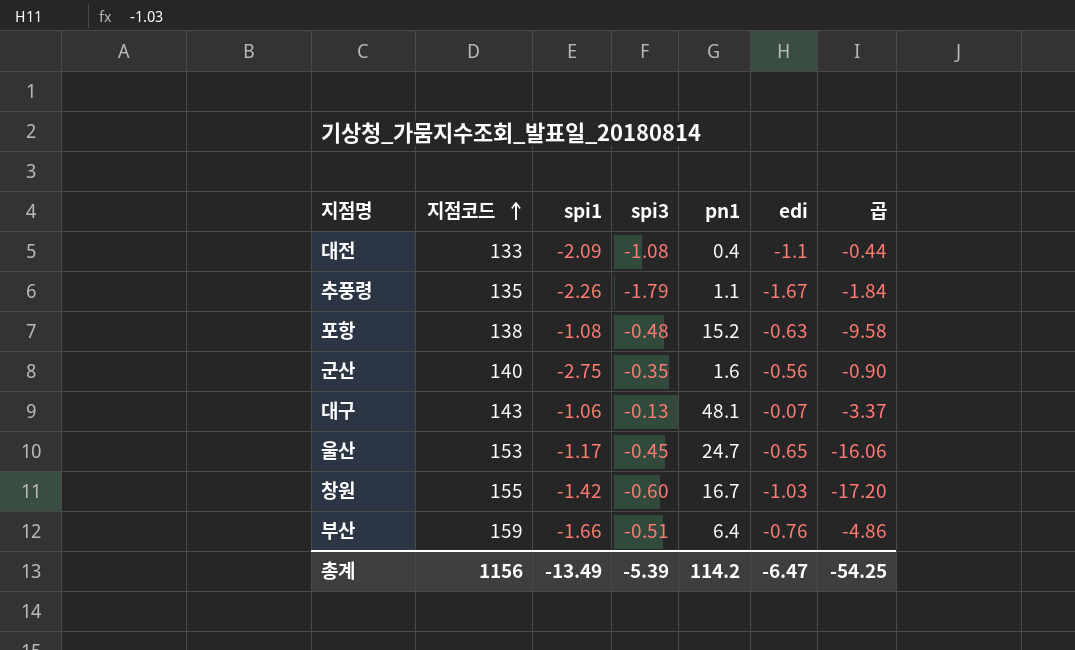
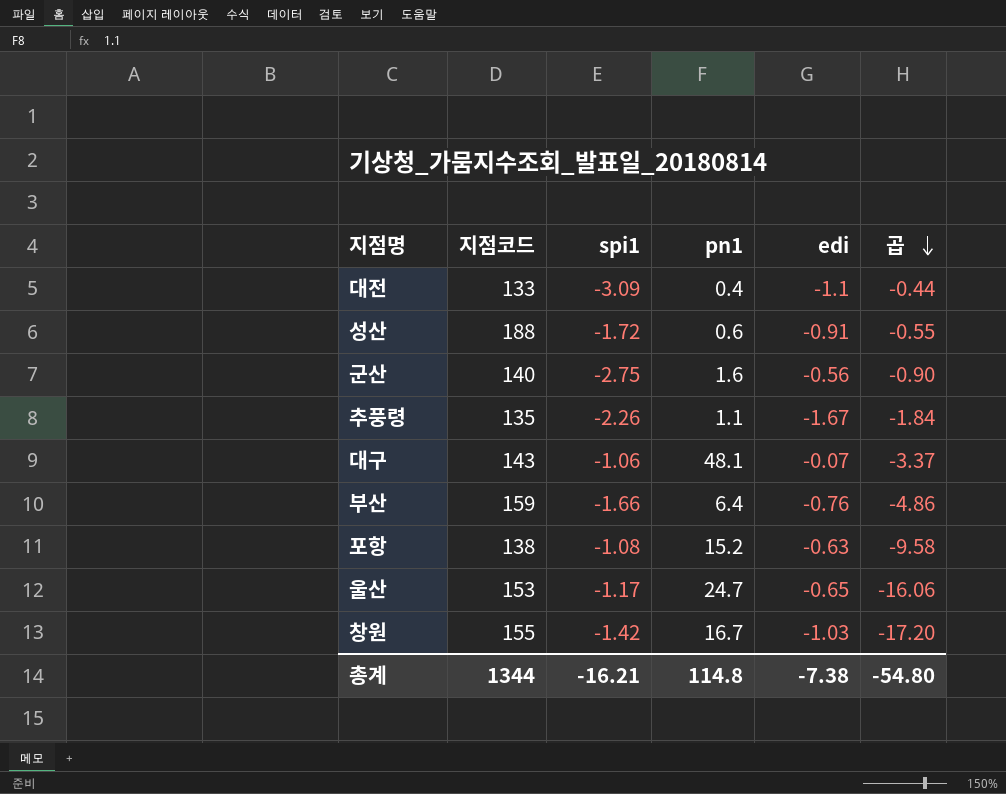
row order: 지점코드 ascending -> 곱 descending
column spi3 | position: 4 -> none
대전 | spi1: -2.09 -> -3.09
row 성산: none -> 188 | -1.72 | 0.6 | -0.91 | -0.55
총계 | 지점코드: 1156 -> 1344
총계 | spi1: -13.49 -> -16.21
총계 | pn1: 114.2 -> 114.8
총계 | edi: -6.47 -> -7.38
총계 | 곱: -54.25 -> -54.80

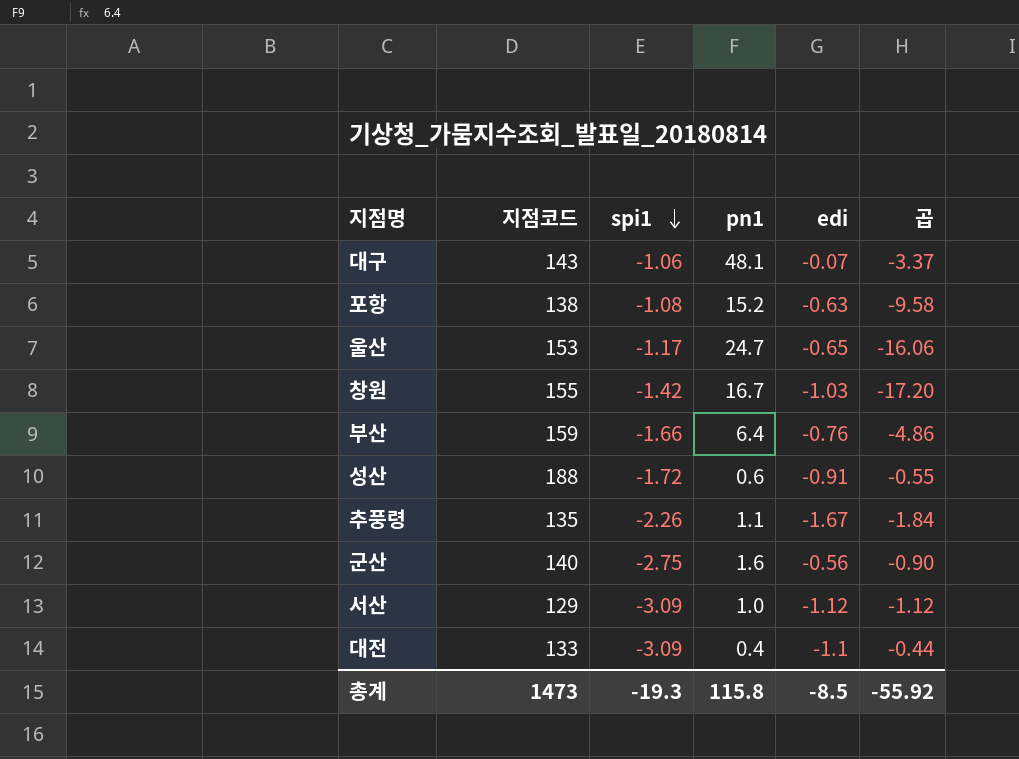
row order: 곱 descending -> spi1 descending
row 서산: none -> 129 | -3.09 | 1.0 | -1.12 | -1.12
총계 | 지점코드: 1344 -> 1473
총계 | spi1: -16.21 -> -19.3
총계 | pn1: 114.8 -> 115.8
총계 | edi: -7.38 -> -8.5
총계 | 곱: -54.80 -> -55.92

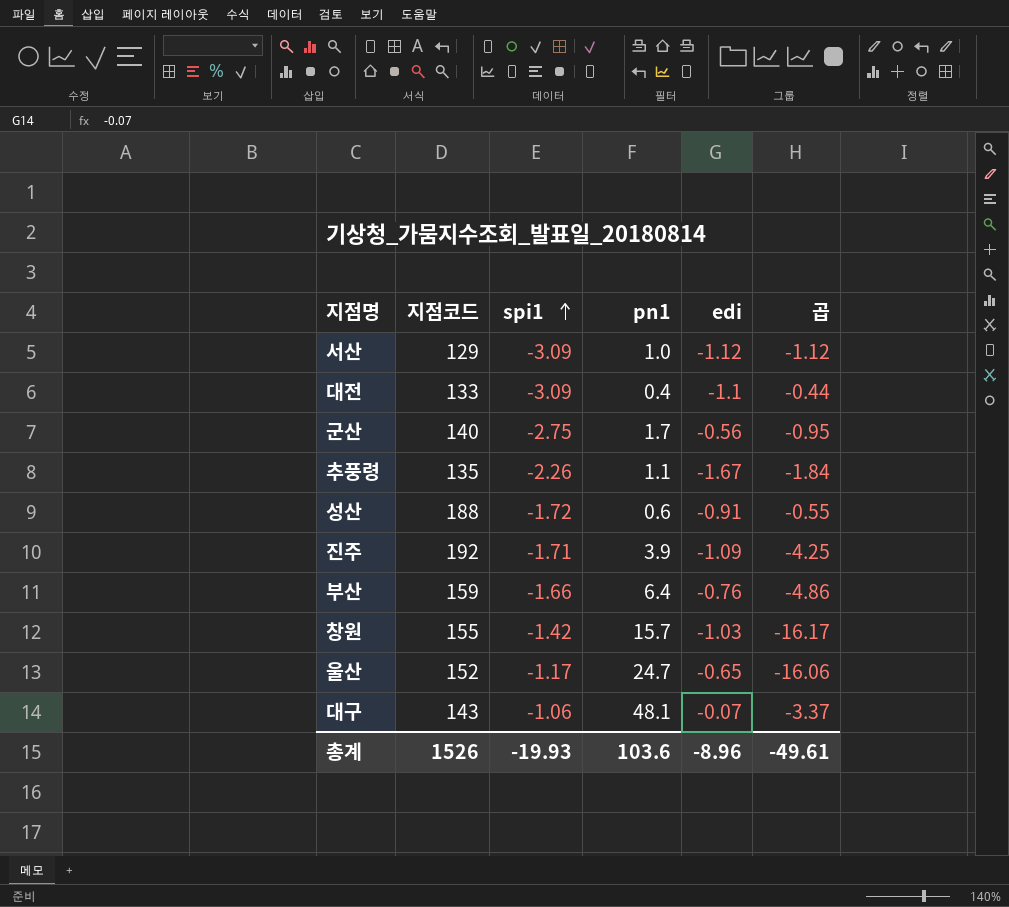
row order: spi1 descending -> spi1 ascending
row 포항: 138 | -1.08 | 15.2 | -0.63 | -9.58 -> none
군산 | pn1: 1.6 -> 1.7
군산 | 곱: -0.90 -> -0.95
row 진주: none -> 192 | -1.71 | 3.9 | -1.09 | -4.25
창원 | pn1: 16.7 -> 15.7
창원 | 곱: -17.20 -> -16.17
울산 | 지점코드: 153 -> 152
총계 | 지점코드: 1473 -> 1526
총계 | spi1: -19.3 -> -19.93
총계 | pn1: 115.8 -> 103.6
총계 | edi: -8.5 -> -8.96
총계 | 곱: -55.92 -> -49.61

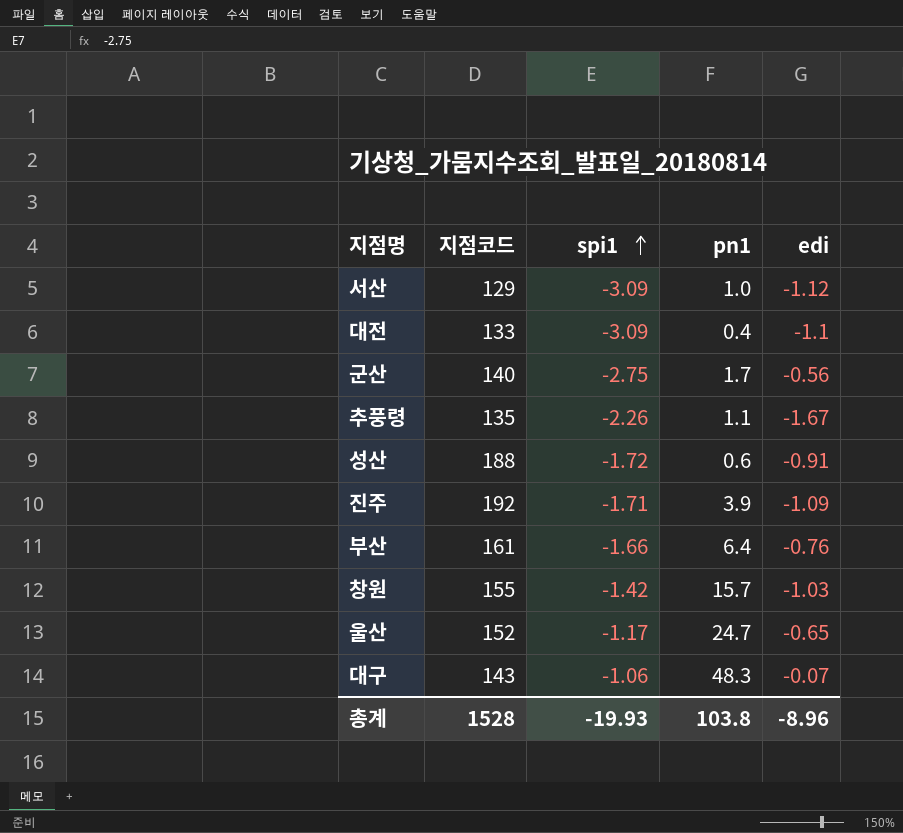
column 곱 | formula: [pn1] * [edi] -> none
부산 | 지점코드: 159 -> 161
대구 | pn1: 48.1 -> 48.3
총계 | 지점코드: 1526 -> 1528
총계 | pn1: 103.6 -> 103.8

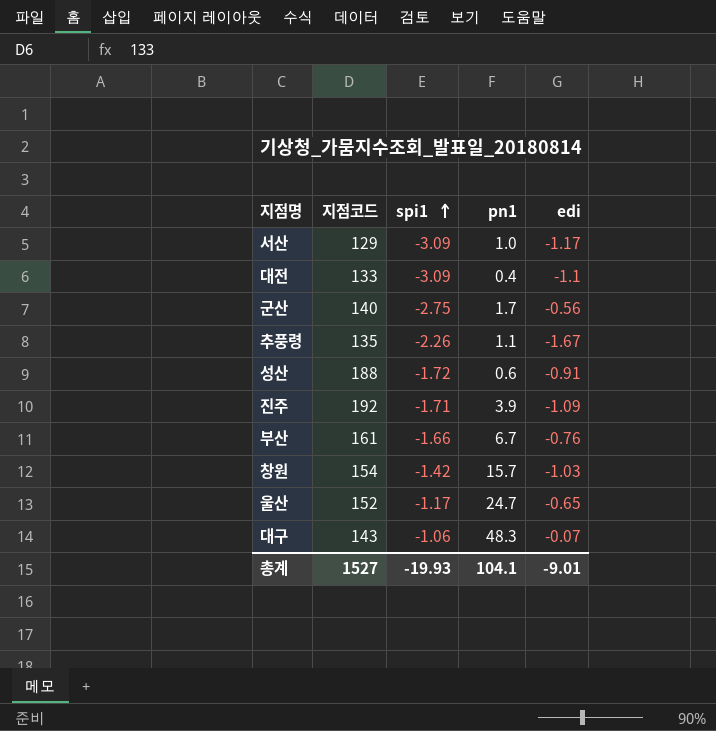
서산 | edi: -1.12 -> -1.17
부산 | pn1: 6.4 -> 6.7
창원 | 지점코드: 155 -> 154
총계 | 지점코드: 1528 -> 1527
총계 | pn1: 103.8 -> 104.1
총계 | edi: -8.96 -> -9.01

